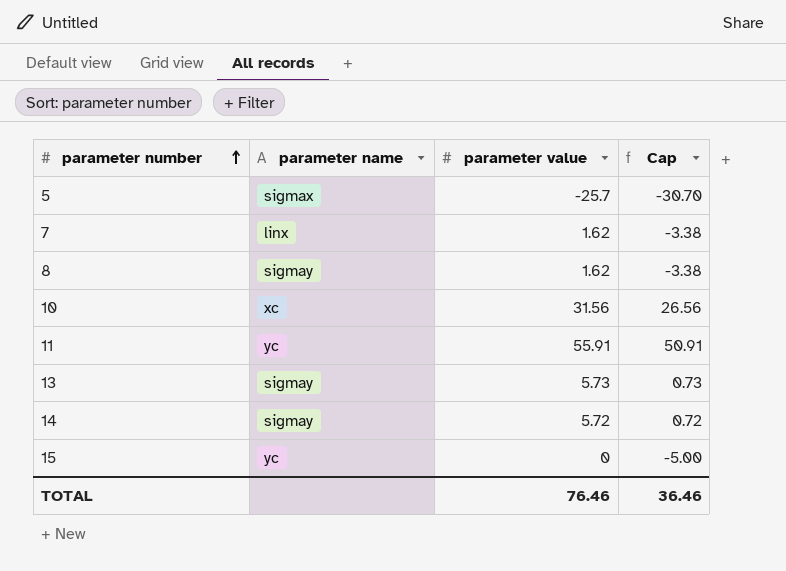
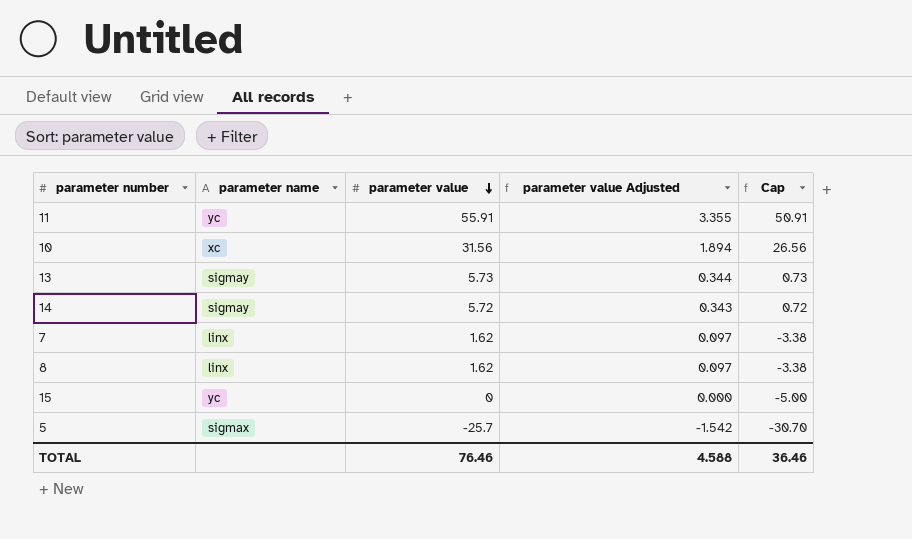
row order: parameter number ascending -> parameter value descending
column parameter value Adjusted | formula: none -> [parameter value] * 0.06
8 | parameter name: sigmay -> linx

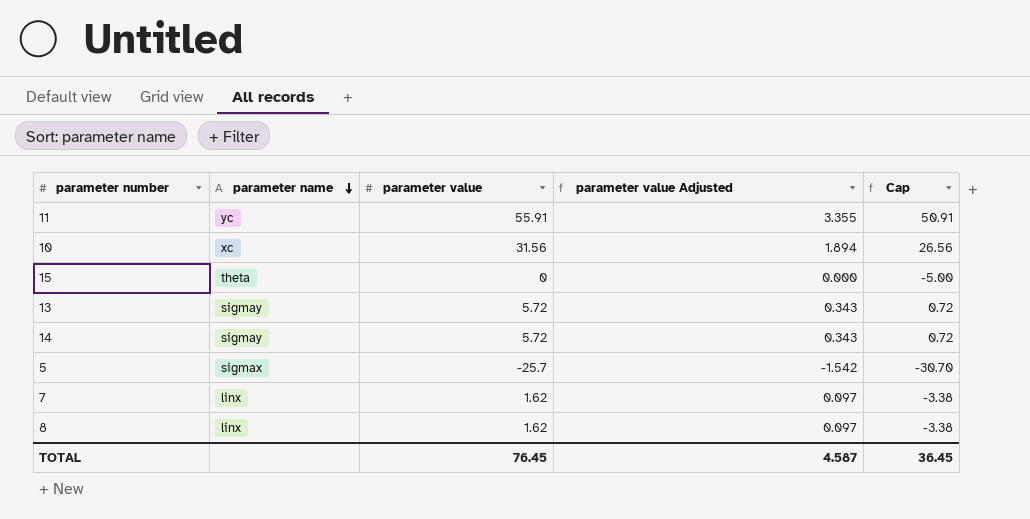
row order: parameter value descending -> parameter name descending
15 | parameter name: yc -> theta
13 | parameter value: 5.73 -> 5.72
13 | parameter value Adjusted: 0.344 -> 0.343
13 | Cap: 0.73 -> 0.72
TOTAL | parameter value: 76.46 -> 76.45
TOTAL | parameter value Adjusted: 4.588 -> 4.587
TOTAL | Cap: 36.46 -> 36.45

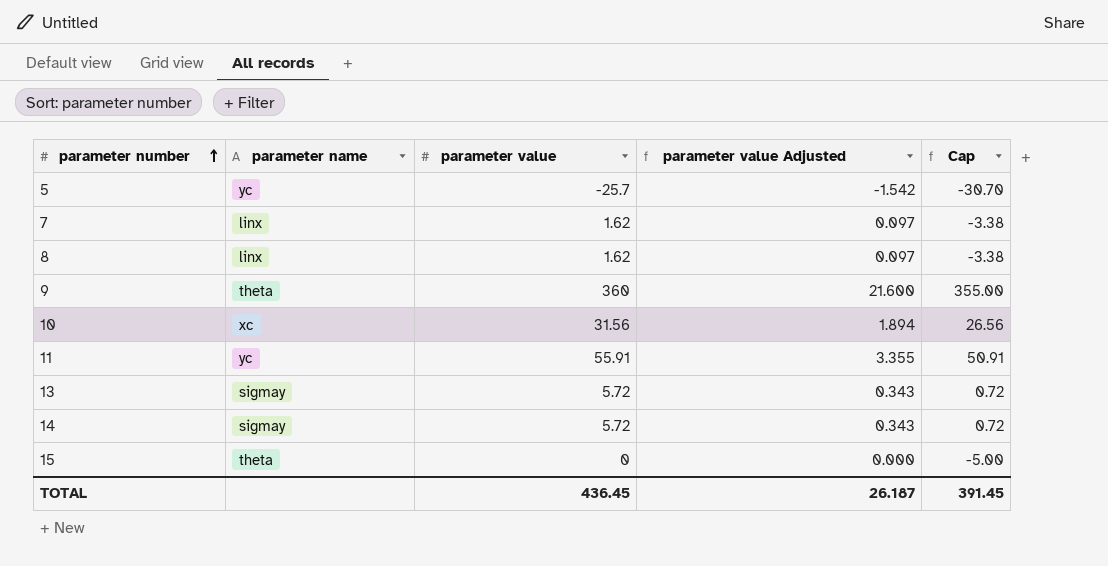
row order: parameter name descending -> parameter number ascending
5 | parameter name: sigmax -> yc
row 9: none -> theta | 360 | 21.600 | 355.00
TOTAL | parameter value: 76.45 -> 436.45
TOTAL | parameter value Adjusted: 4.587 -> 26.187
TOTAL | Cap: 36.45 -> 391.45

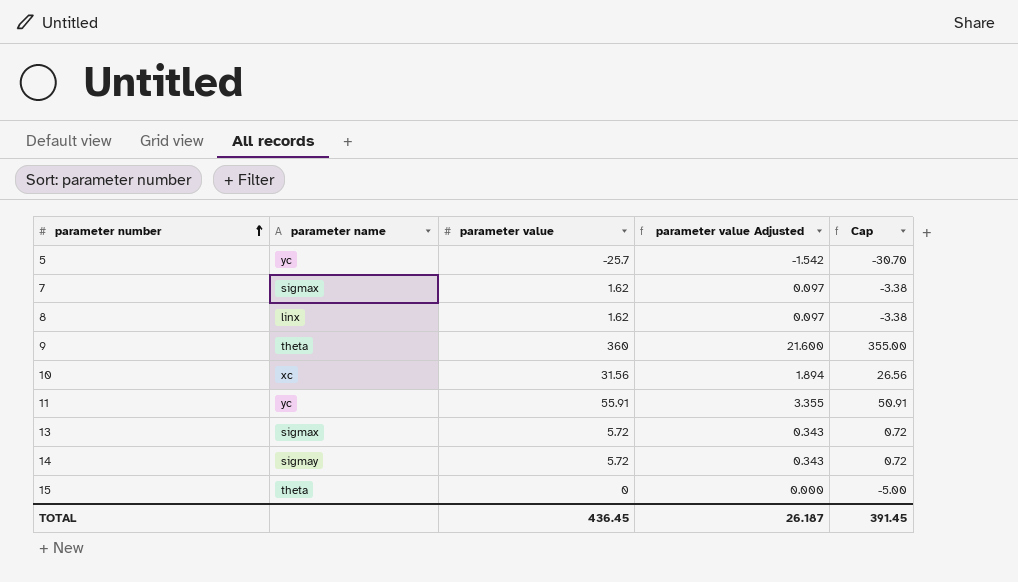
7 | parameter name: linx -> sigmax
13 | parameter name: sigmay -> sigmax

